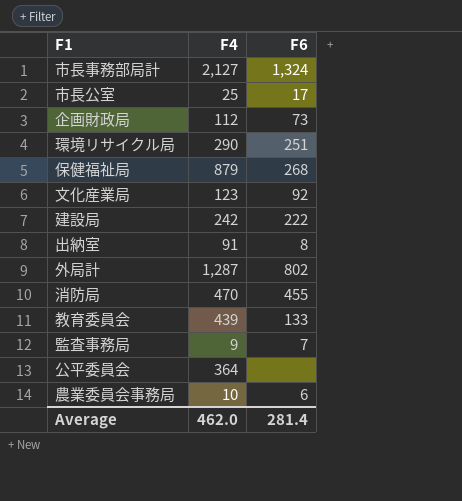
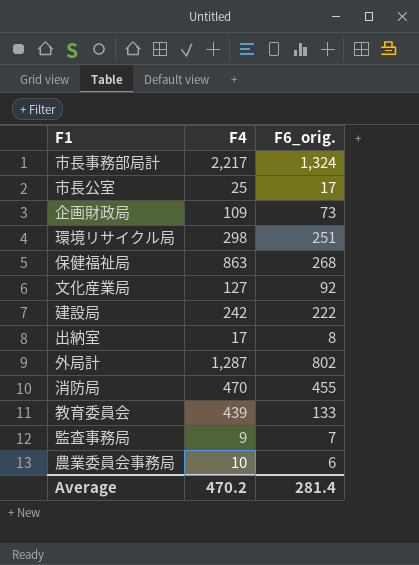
column name: F6 -> F6_orig.
row 公平委員会: 364 | none -> none
市長事務部局計 | F4: 2,127 -> 2,217
企画財政局 | F4: 112 -> 109
環境リサイクル局 | F4: 290 -> 298
保健福祉局 | F4: 879 -> 863
文化産業局 | F4: 123 -> 127
出納室 | F4: 91 -> 17
Average | F4: 462.0 -> 470.2

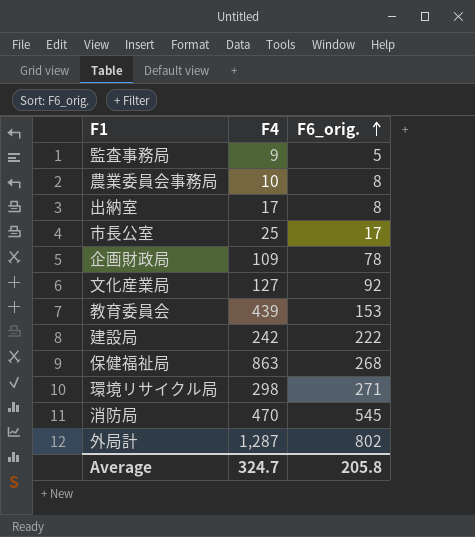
row order: none -> F6_orig. ascending
row 市長事務部局計: 2,217 | 1,324 -> none
監査事務局 | F6_orig.: 7 -> 5
農業委員会事務局 | F6_orig.: 6 -> 8
企画財政局 | F6_orig.: 73 -> 78
教育委員会 | F6_orig.: 133 -> 153
環境リサイクル局 | F6_orig.: 251 -> 271
消防局 | F6_orig.: 455 -> 545
Average | F4: 470.2 -> 324.7
Average | F6_orig.: 281.4 -> 205.8

